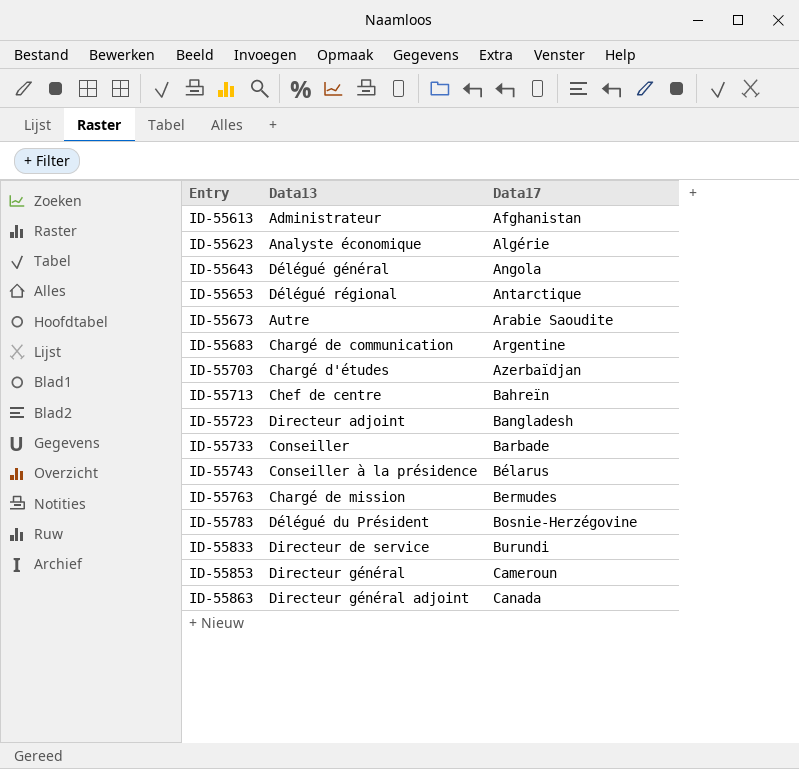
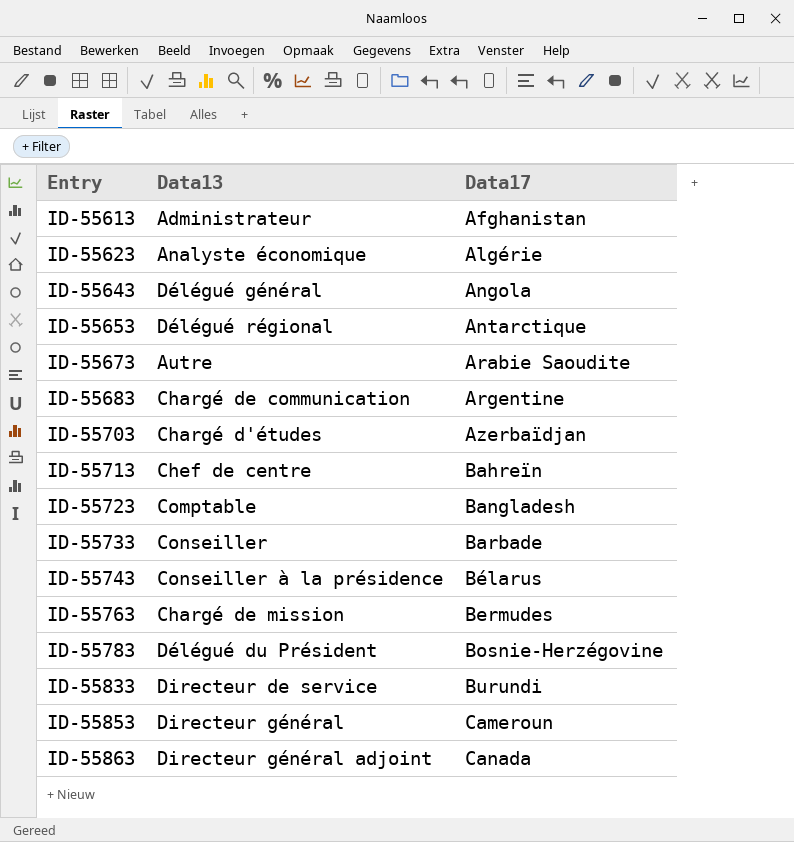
ID-55723 | Data13: Directeur adjoint -> Comptable

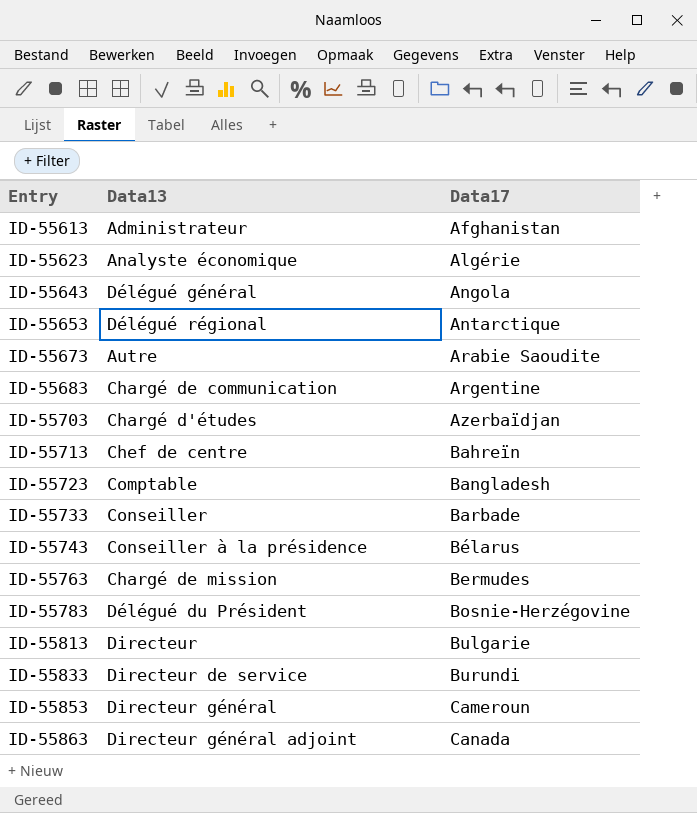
row ID-55813: none -> Directeur | Bulgarie

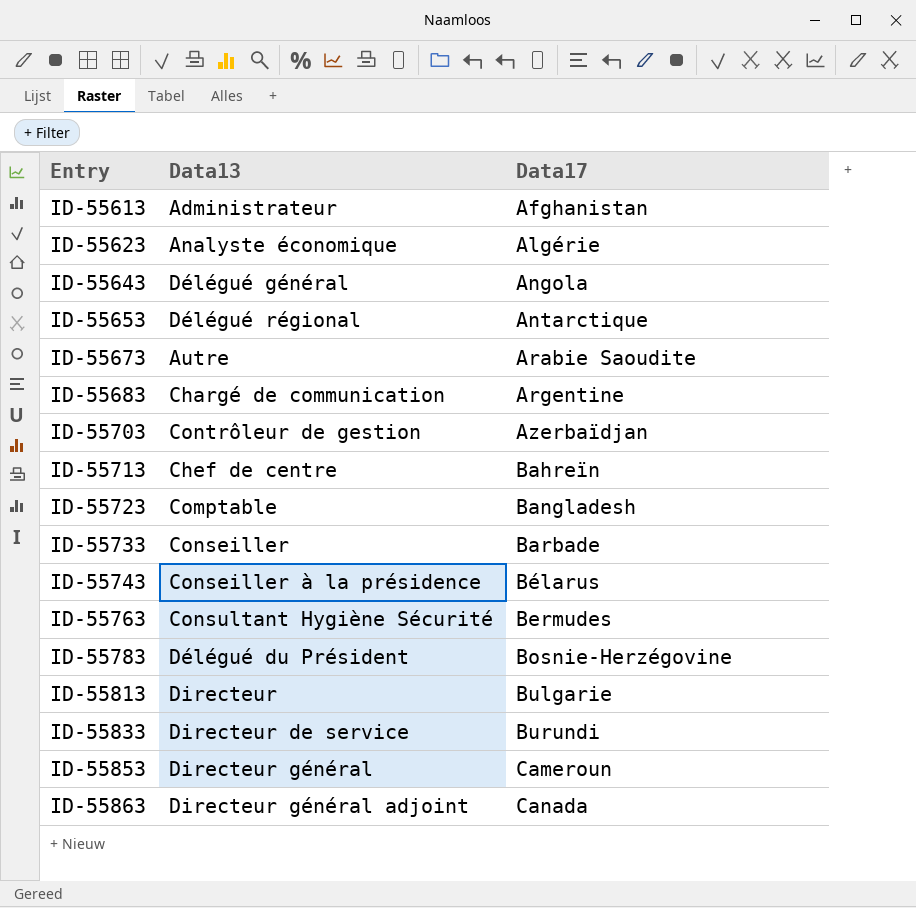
ID-55703 | Data13: Chargé d'études -> Contrôleur de gestion
ID-55763 | Data13: Chargé de mission -> Consultant Hygiène Sécurité

